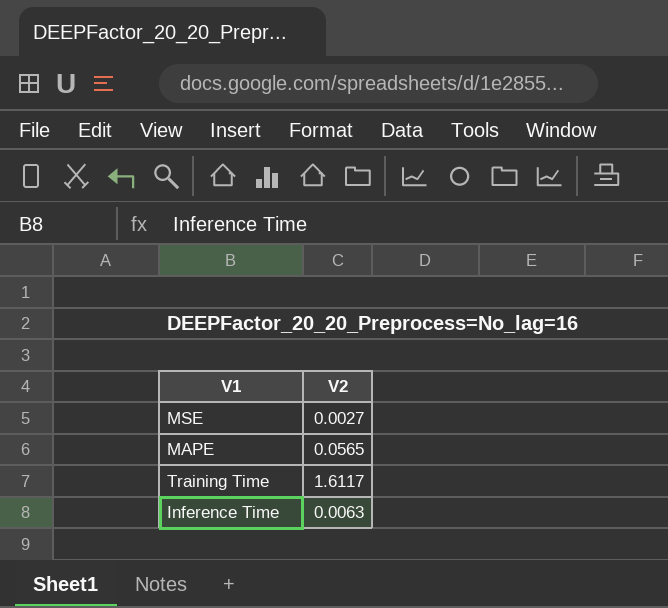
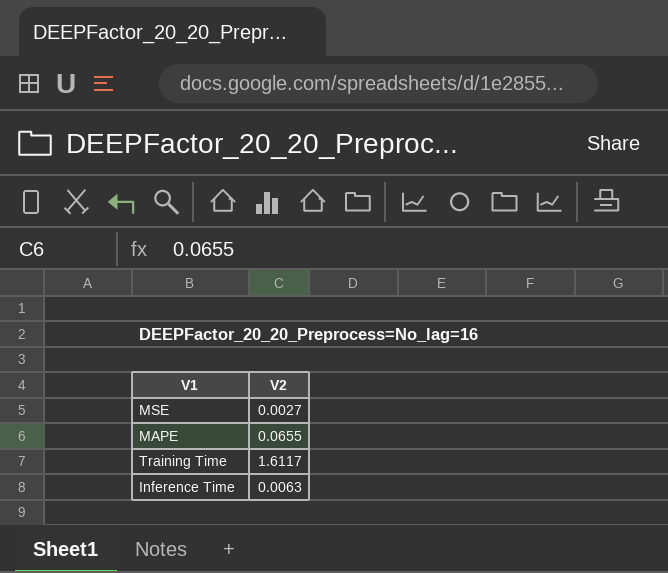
MAPE | V2: 0.0565 -> 0.0655

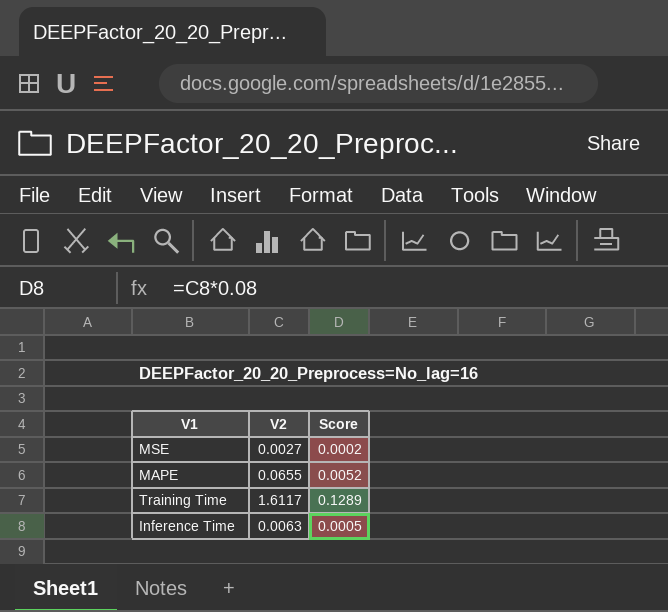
column Score | formula: none -> [V2] * 0.08

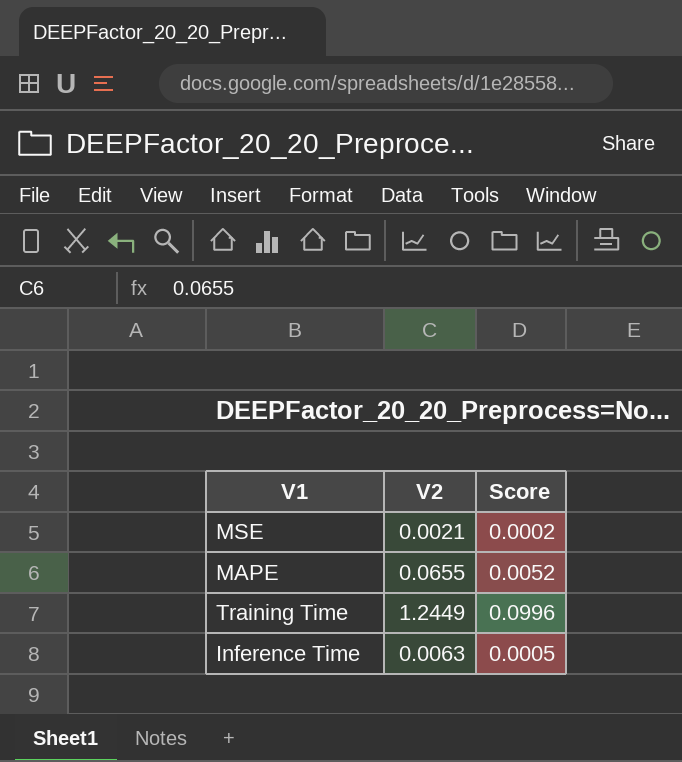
MSE | V2: 0.0027 -> 0.0021
Training Time | V2: 1.6117 -> 1.2449
Training Time | Score: 0.1289 -> 0.0996

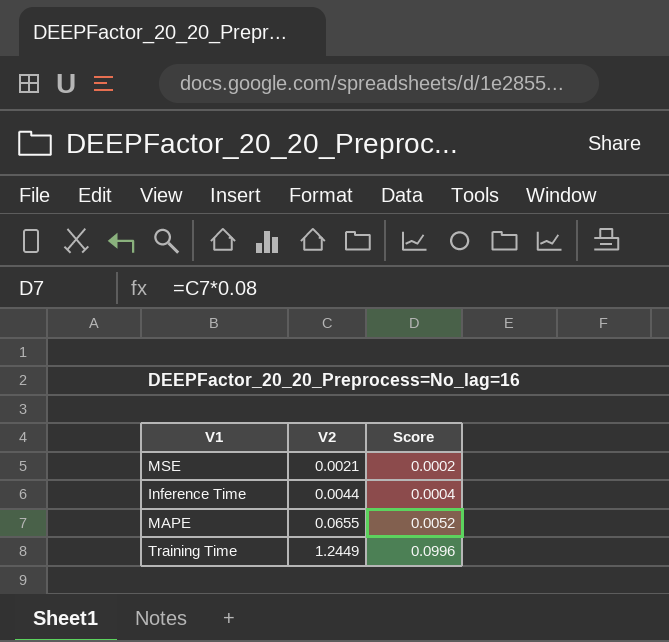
row order: none -> V2 ascending
Inference Time | V2: 0.0063 -> 0.0044
Inference Time | Score: 0.0005 -> 0.0004

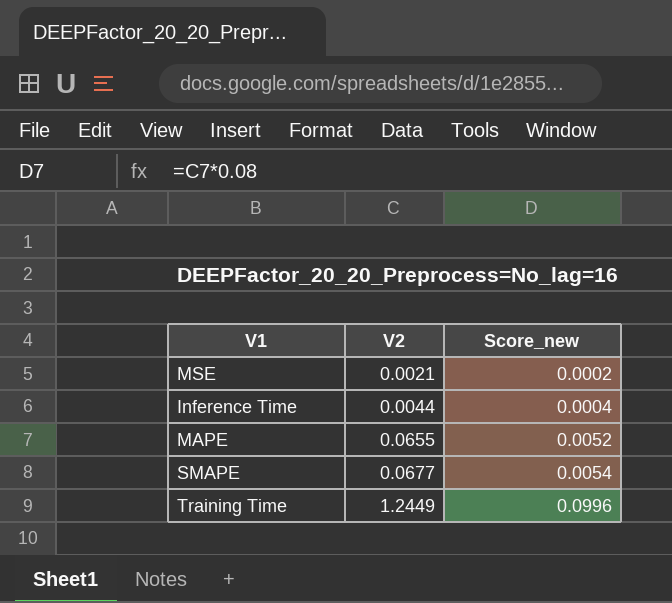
column name: Score -> Score_new
row SMAPE: none -> 0.0677 | 0.0054

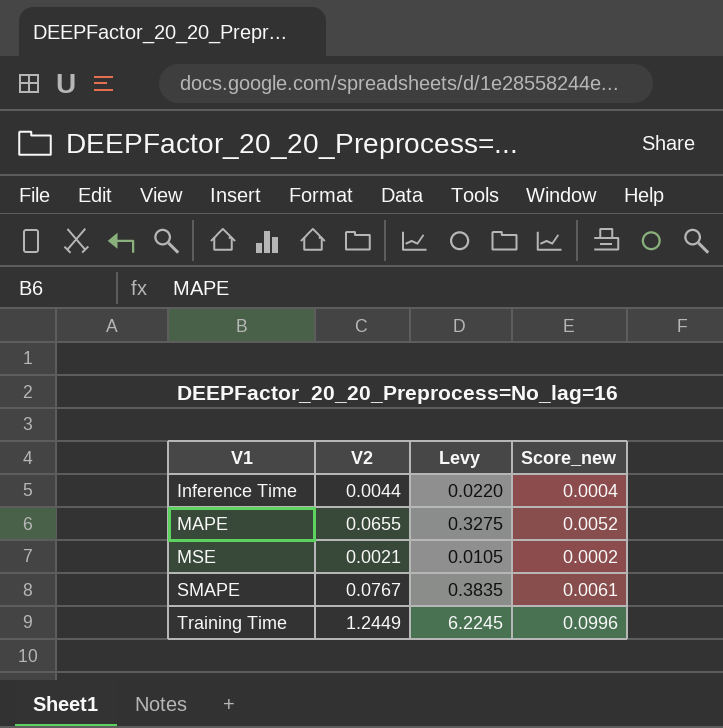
row order: V2 ascending -> V1 ascending
column Levy | formula: none -> [V2] * 5
SMAPE | V2: 0.0677 -> 0.0767
SMAPE | Score_new: 0.0054 -> 0.0061

